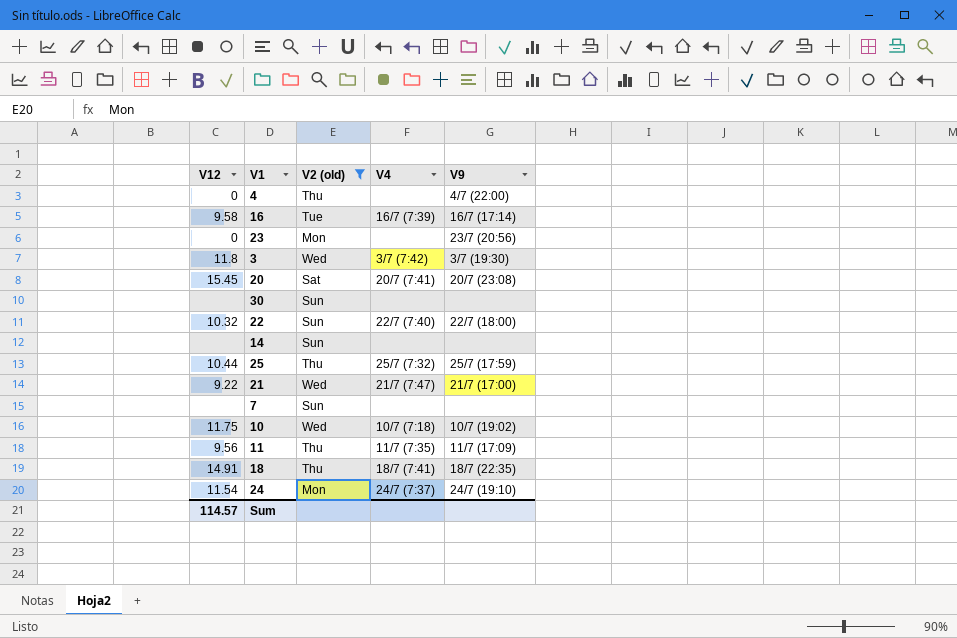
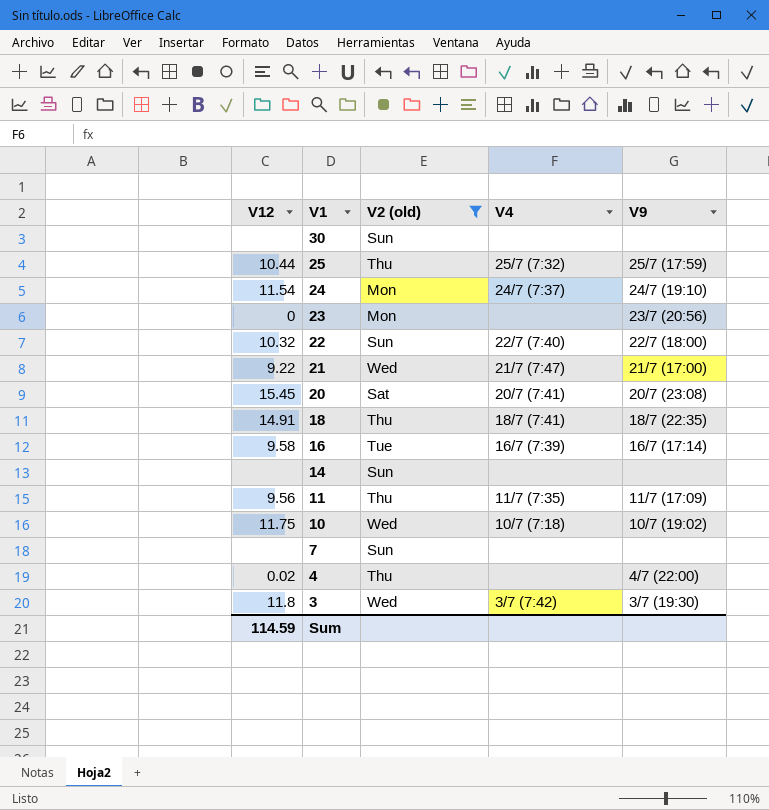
row order: none -> V1 descending
4 | V12: 0 -> 0.02
Sum | V12: 114.57 -> 114.59

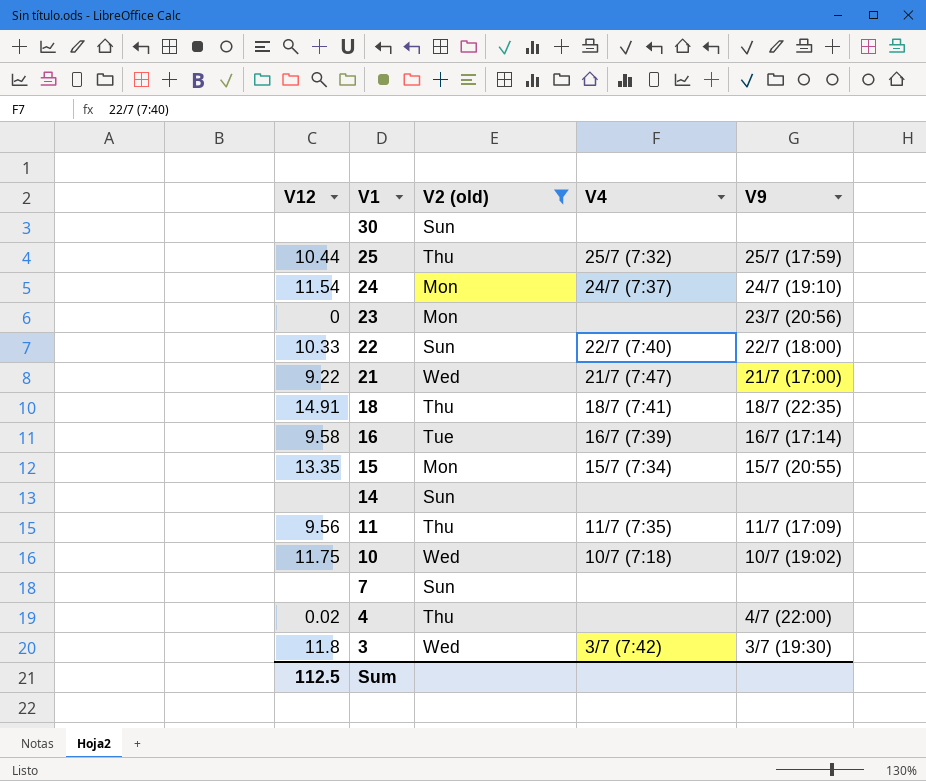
row 20: 15.45 | Sat | 20/7 (7:41) | 20/7 (23:08) -> none
22 | V12: 10.32 -> 10.33
row 15: none -> 13.35 | Mon | 15/7 (7:34) | 15/7 (20:55)
Sum | V12: 114.59 -> 112.5

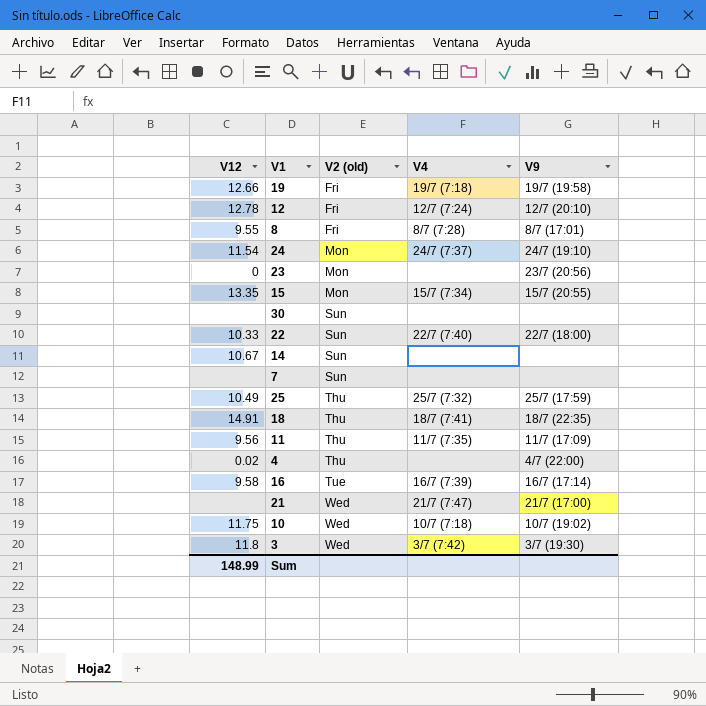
filter: V2 (old) != Fri -> none
row order: V1 descending -> V2 (old) ascending
14 | V12: none -> 10.67
25 | V12: 10.44 -> 10.49
21 | V12: 9.22 -> none
Sum | V12: 112.5 -> 148.99

